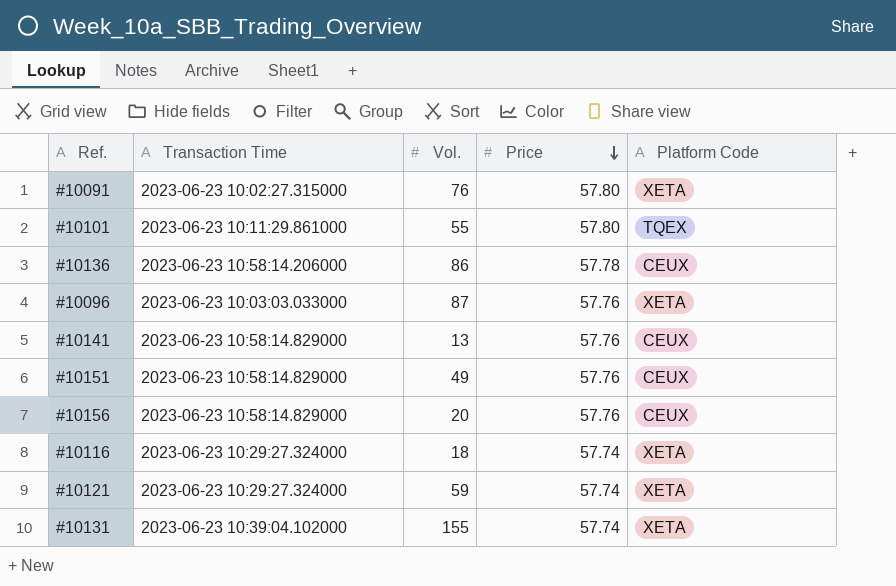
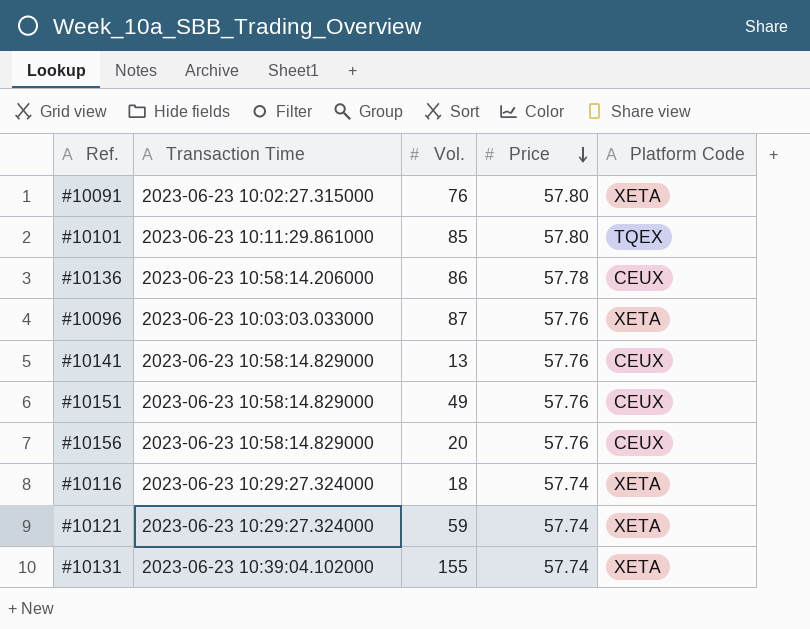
#10101 | Vol.: 55 -> 85

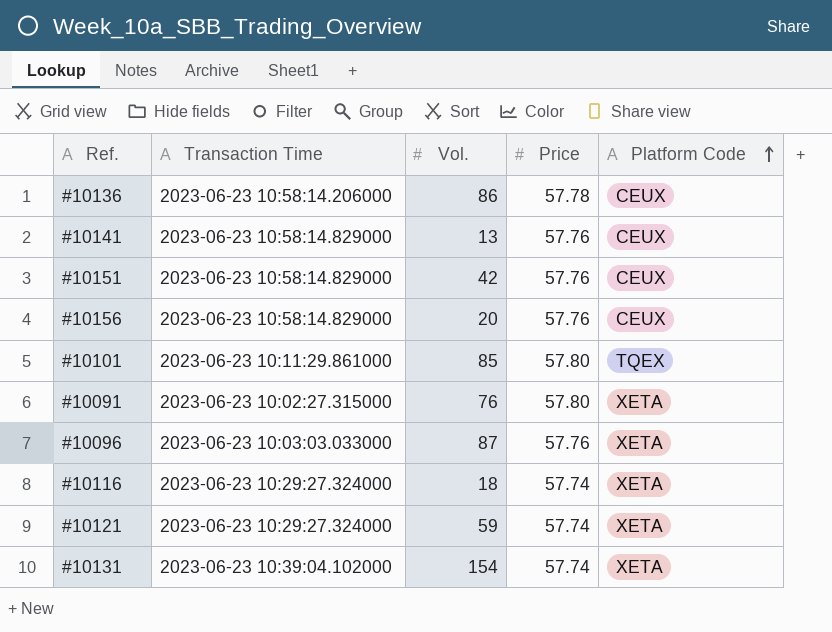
row order: Price descending -> Platform Code ascending
#10151 | Vol.: 49 -> 42
#10131 | Vol.: 155 -> 154

